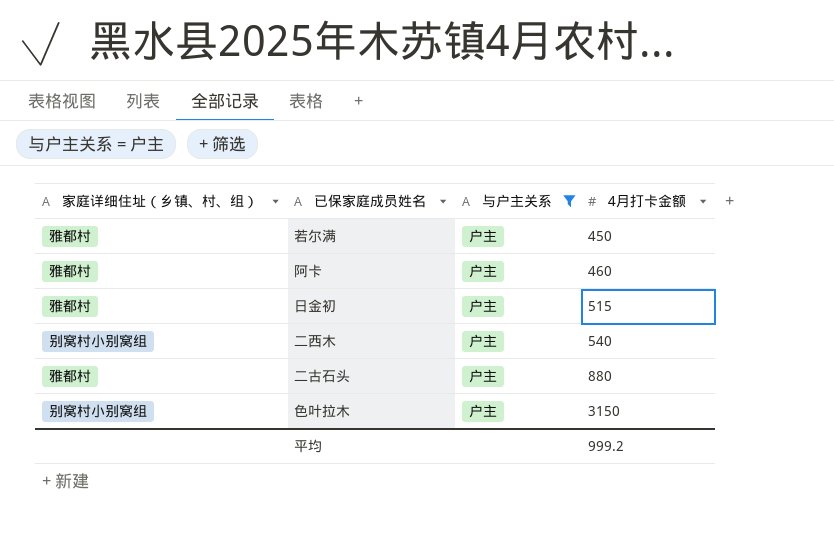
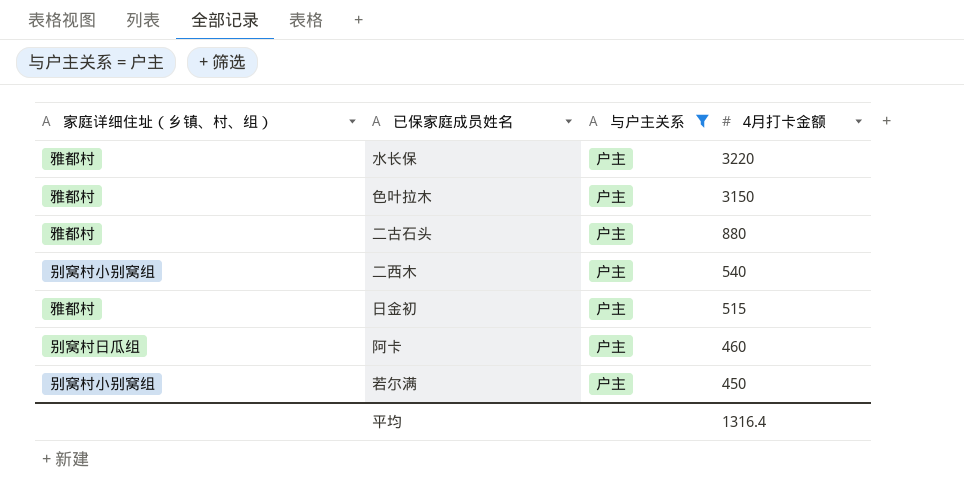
row order: 4月打卡金额 ascending -> 4月打卡金额 descending
row 水长保: none -> 雅都村 | 户主 | 3220
色叶拉木 | 家庭详细住址（乡镇、村、组）: 别窝村小别窝组 -> 雅都村
阿卡 | 家庭详细住址（乡镇、村、组）: 雅都村 -> 别窝村日瓜组
若尔满 | 家庭详细住址（乡镇、村、组）: 雅都村 -> 别窝村小别窝组
平均 | 4月打卡金额: 999.2 -> 1316.4

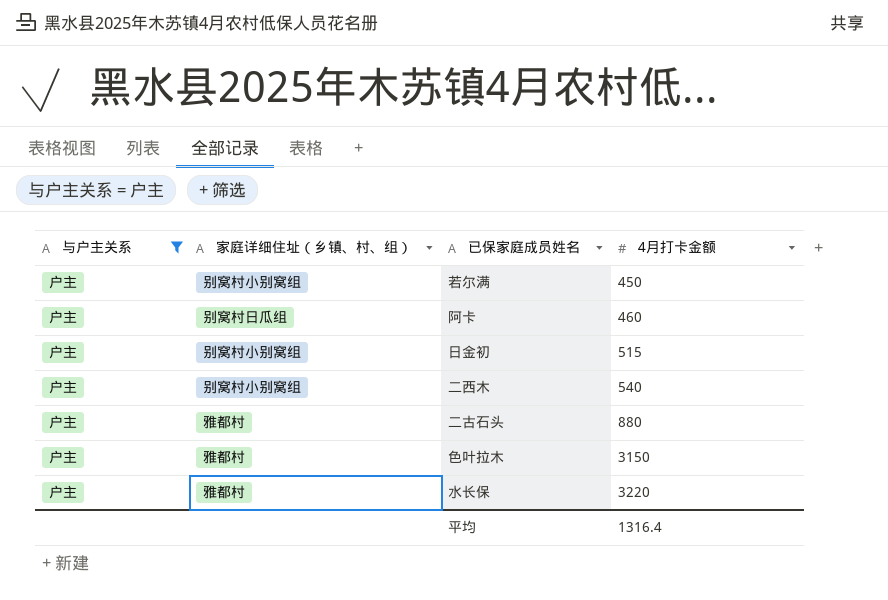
row order: 4月打卡金额 descending -> 4月打卡金额 ascending
column 与户主关系 | position: 3 -> 1
日金初 | 家庭详细住址（乡镇、村、组）: 雅都村 -> 别窝村小别窝组

